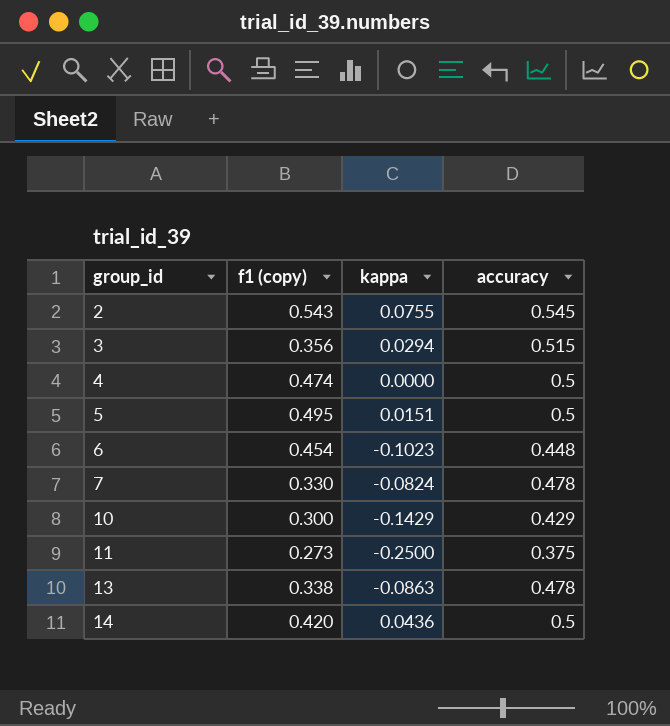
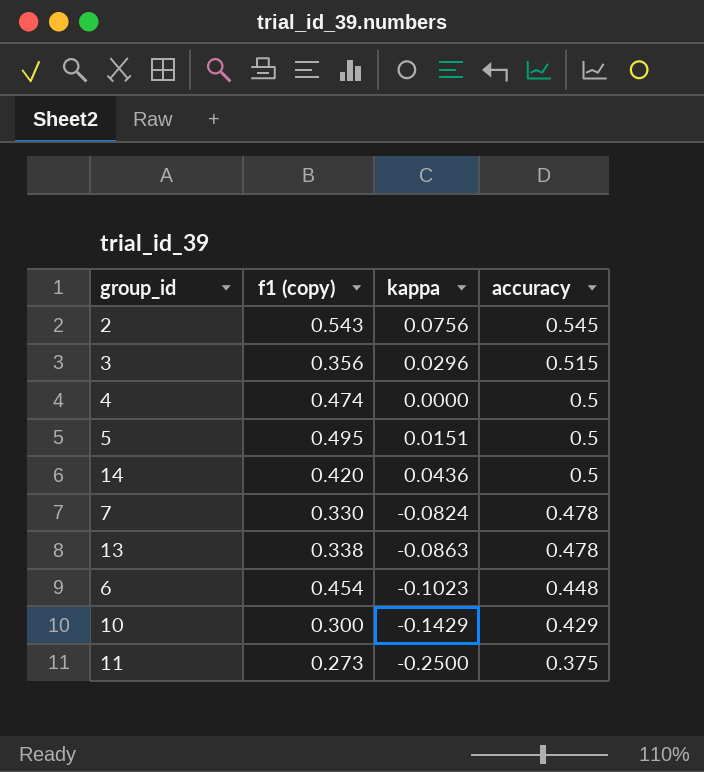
row order: group_id ascending -> accuracy descending
2 | kappa: 0.0755 -> 0.0756
3 | kappa: 0.0294 -> 0.0296

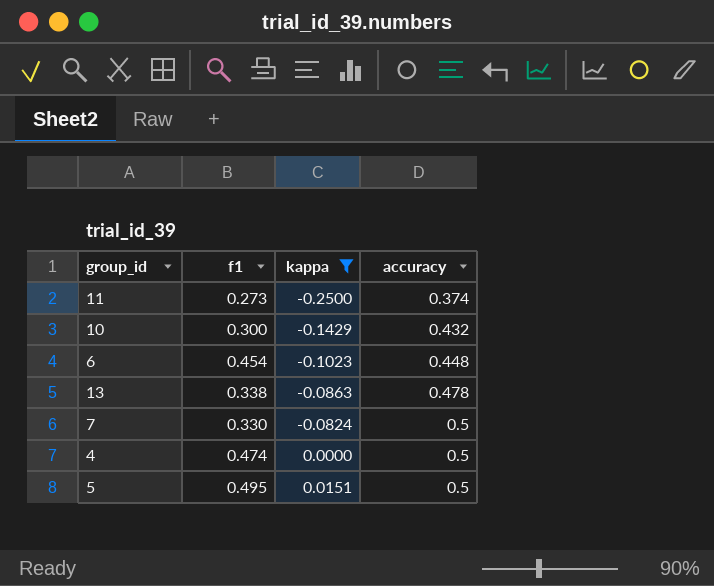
filter: none -> kappa <= 0.0151
row order: accuracy descending -> kappa ascending
column name: f1 (copy) -> f1
11 | accuracy: 0.375 -> 0.374
10 | accuracy: 0.429 -> 0.432
7 | accuracy: 0.478 -> 0.5

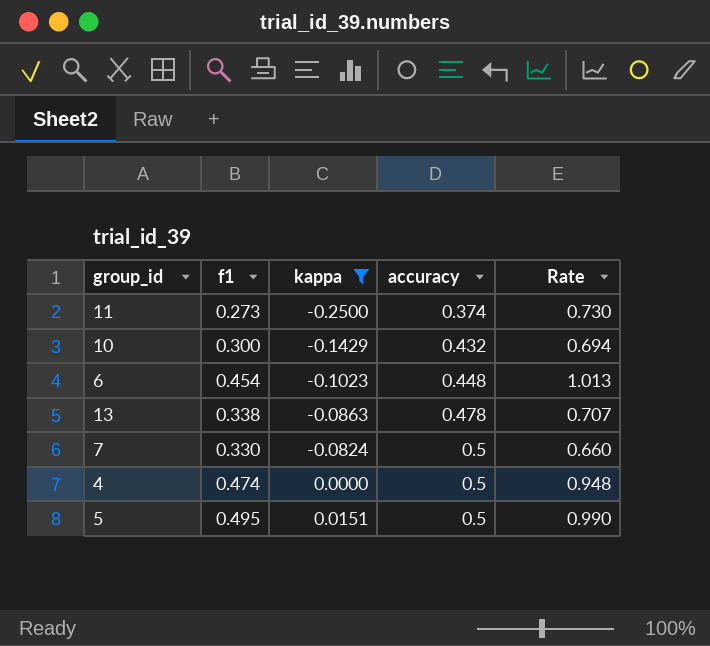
column Rate | formula: none -> [f1] / [accuracy]

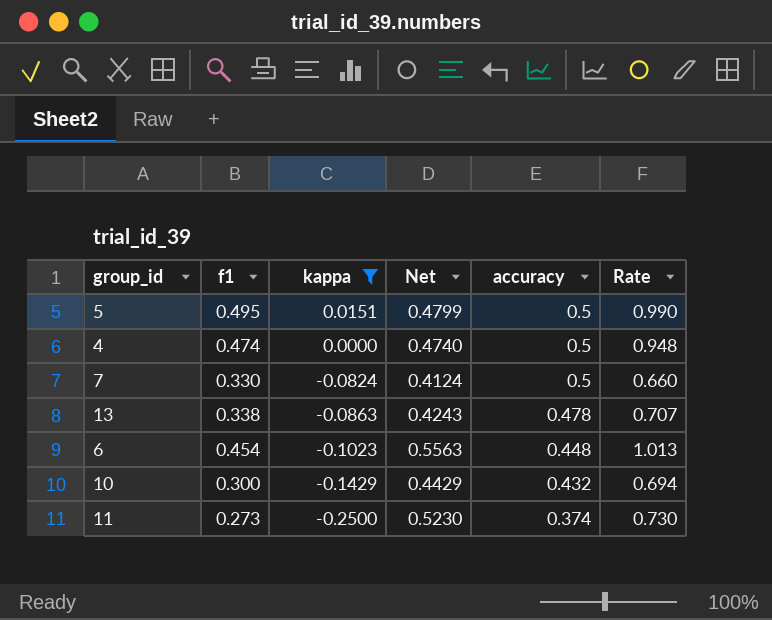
row order: kappa ascending -> kappa descending
column Net | formula: none -> [f1] - [kappa]

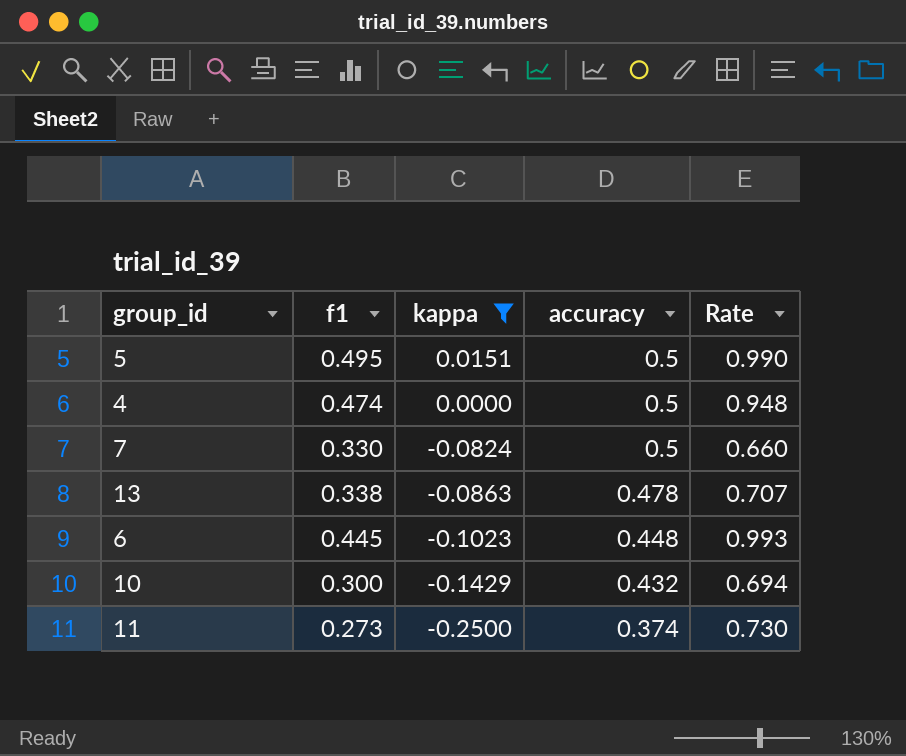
column Net | formula: [f1] - [kappa] -> none
6 | f1: 0.454 -> 0.445
6 | Rate: 1.013 -> 0.993

